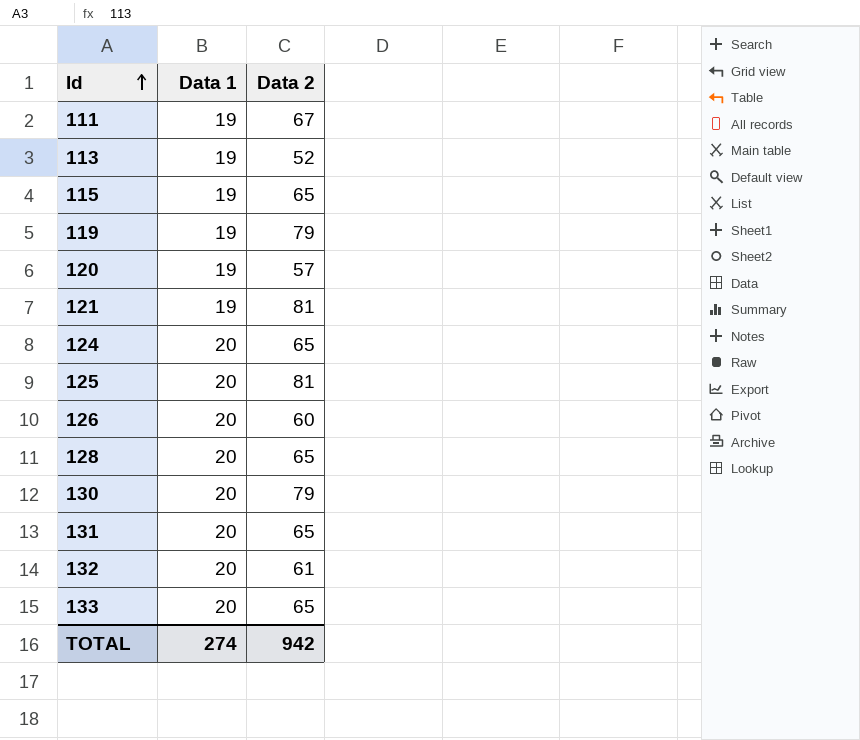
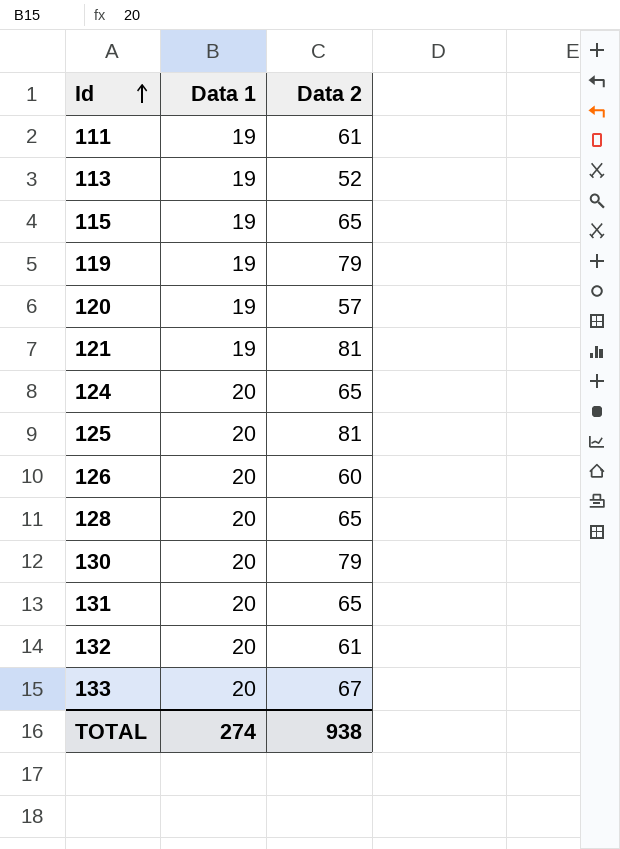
111 | Data 2: 67 -> 61
133 | Data 2: 65 -> 67
TOTAL | Data 2: 942 -> 938

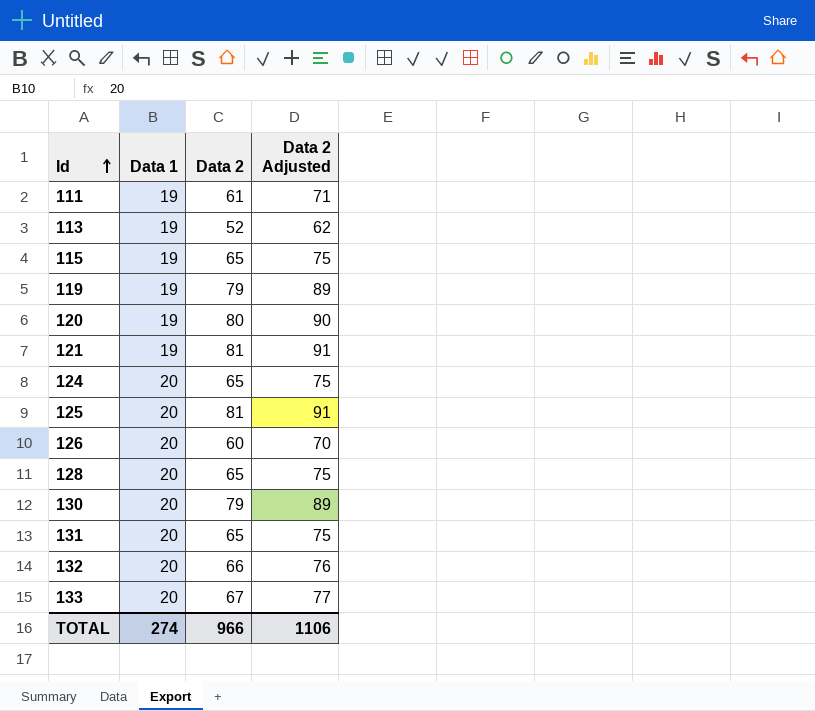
column Data 2 Adjusted | formula: none -> [Data 2] + 10
120 | Data 2: 57 -> 80
132 | Data 2: 61 -> 66
TOTAL | Data 2: 938 -> 966

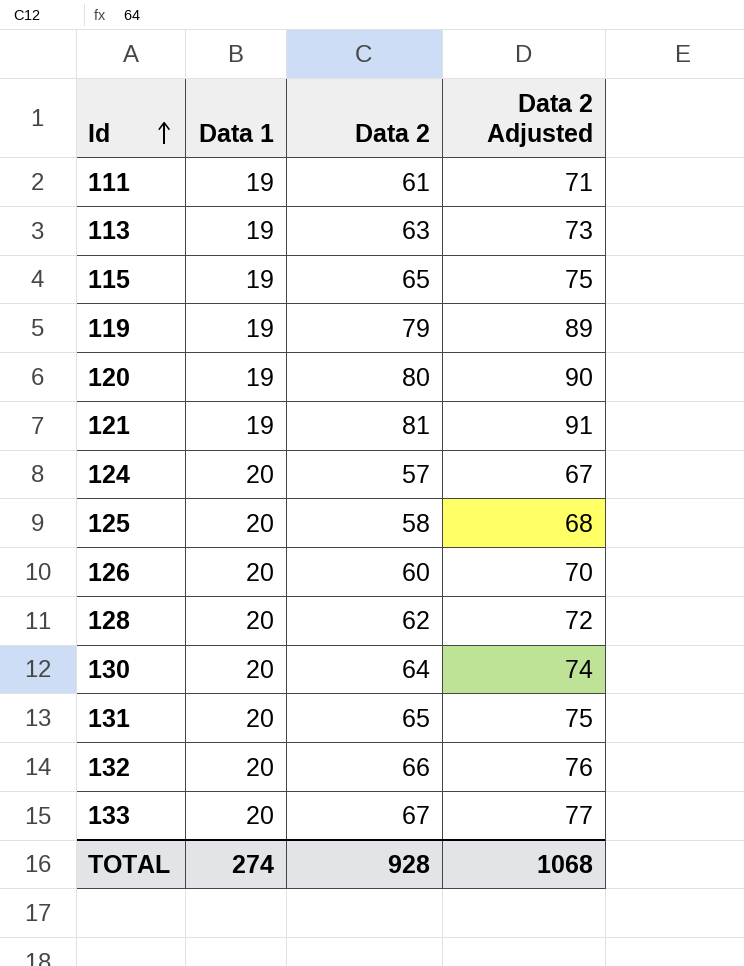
113 | Data 2: 52 -> 63
113 | Data 2 Adjusted: 62 -> 73
124 | Data 2: 65 -> 57
124 | Data 2 Adjusted: 75 -> 67
125 | Data 2: 81 -> 58
125 | Data 2 Adjusted: 91 -> 68
128 | Data 2: 65 -> 62
128 | Data 2 Adjusted: 75 -> 72
130 | Data 2: 79 -> 64
130 | Data 2 Adjusted: 89 -> 74
TOTAL | Data 2: 966 -> 928
TOTAL | Data 2 Adjusted: 1106 -> 1068

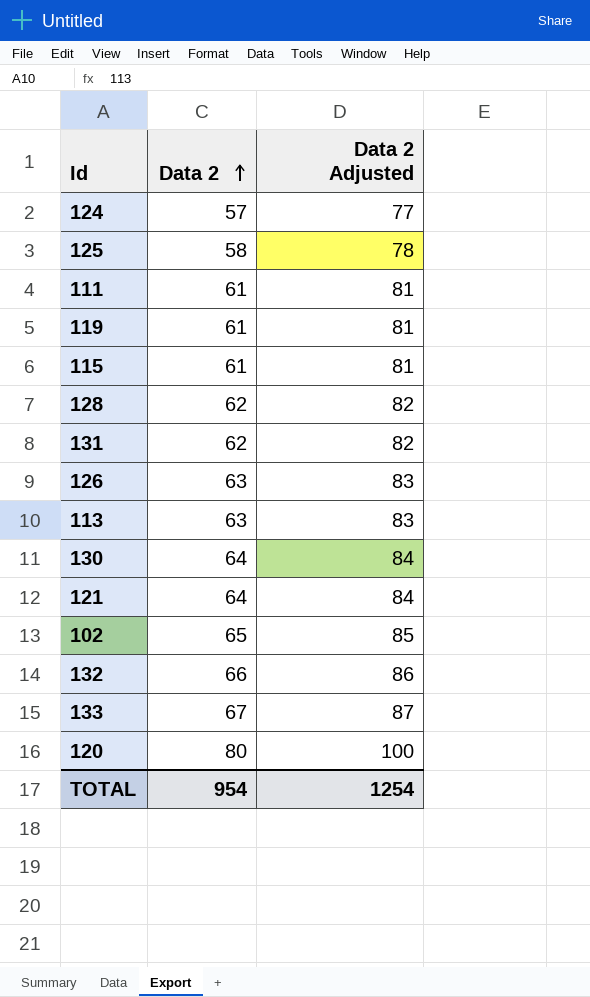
row order: Id ascending -> Data 2 ascending
column Data 1 | position: 2 -> none
column Data 2 Adjusted | formula: [Data 2] + 10 -> [Data 2] + 20
119 | Data 2: 79 -> 61
115 | Data 2: 65 -> 61
131 | Data 2: 65 -> 62
126 | Data 2: 60 -> 63
121 | Data 2: 81 -> 64
row 102: none -> 65 | 85
TOTAL | Data 2: 928 -> 954
TOTAL | Data 2 Adjusted: 1068 -> 1254

